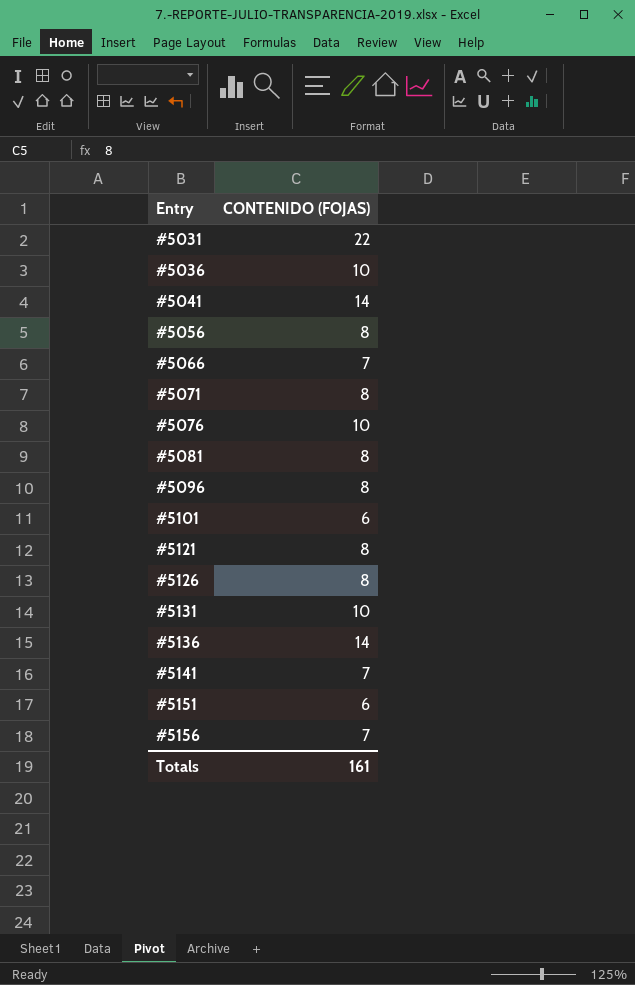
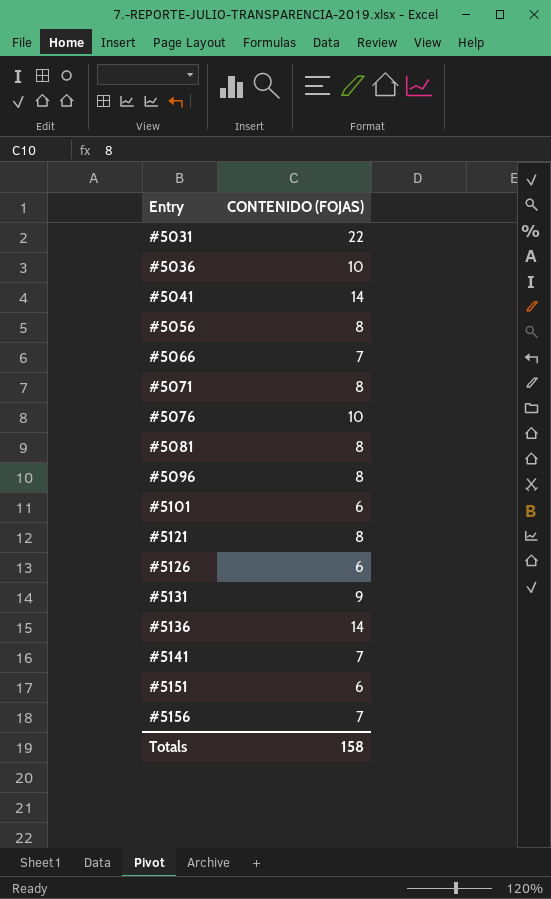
#5126 | CONTENIDO (FOJAS): 8 -> 6
#5131 | CONTENIDO (FOJAS): 10 -> 9
Totals | CONTENIDO (FOJAS): 161 -> 158

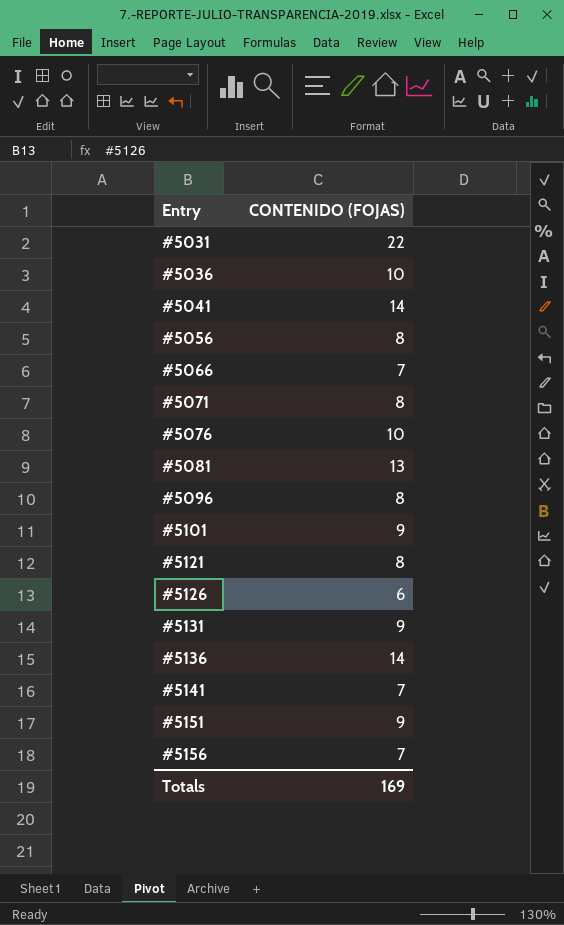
#5081 | CONTENIDO (FOJAS): 8 -> 13
#5101 | CONTENIDO (FOJAS): 6 -> 9
#5151 | CONTENIDO (FOJAS): 6 -> 9
Totals | CONTENIDO (FOJAS): 158 -> 169

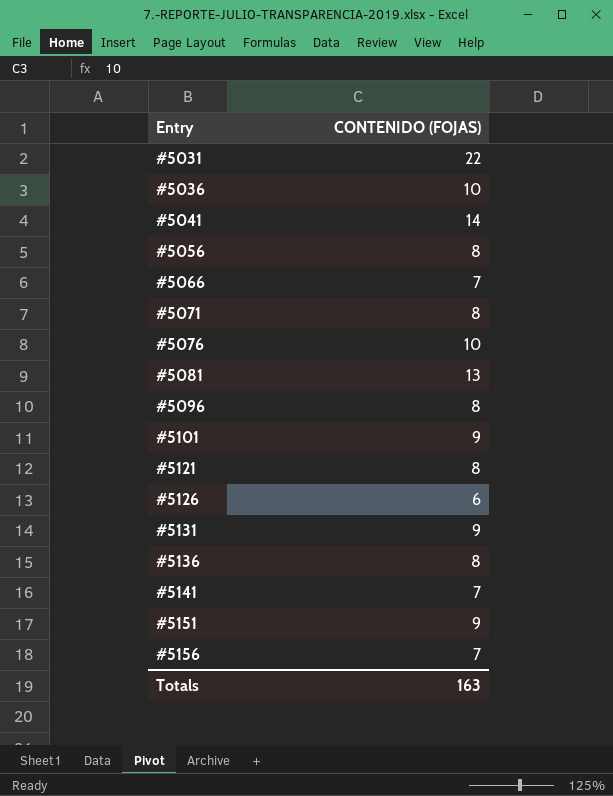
#5136 | CONTENIDO (FOJAS): 14 -> 8
Totals | CONTENIDO (FOJAS): 169 -> 163

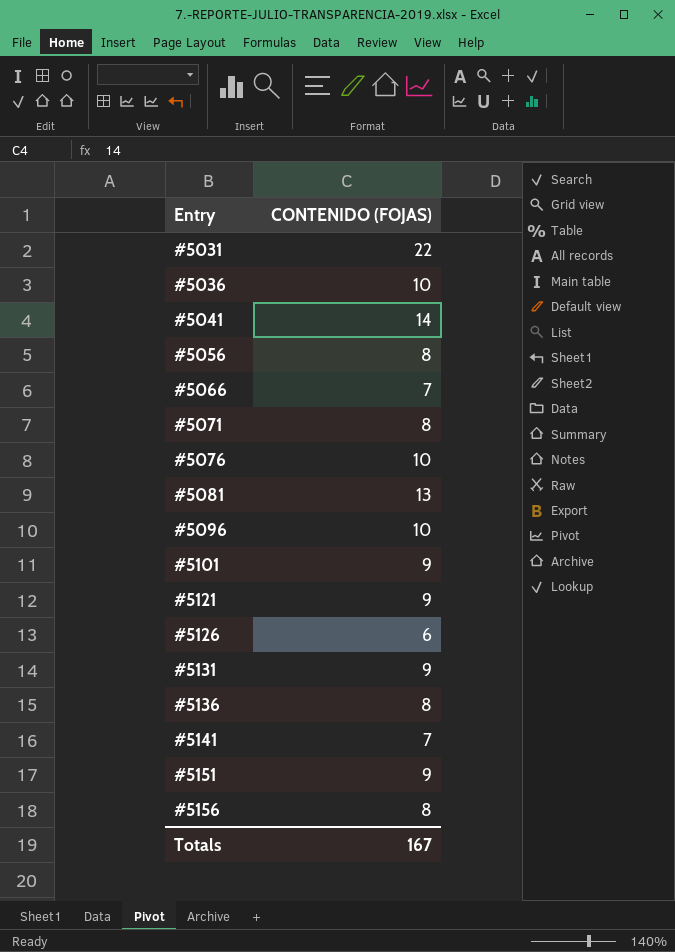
#5096 | CONTENIDO (FOJAS): 8 -> 10
#5121 | CONTENIDO (FOJAS): 8 -> 9
#5156 | CONTENIDO (FOJAS): 7 -> 8
Totals | CONTENIDO (FOJAS): 163 -> 167

